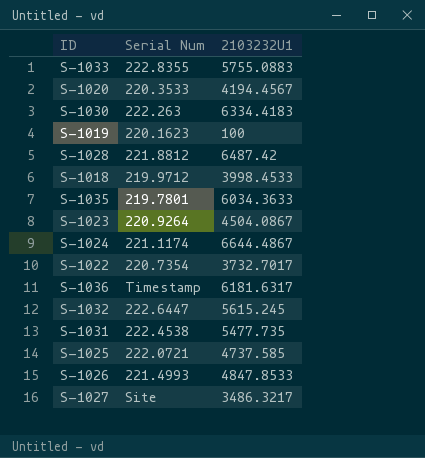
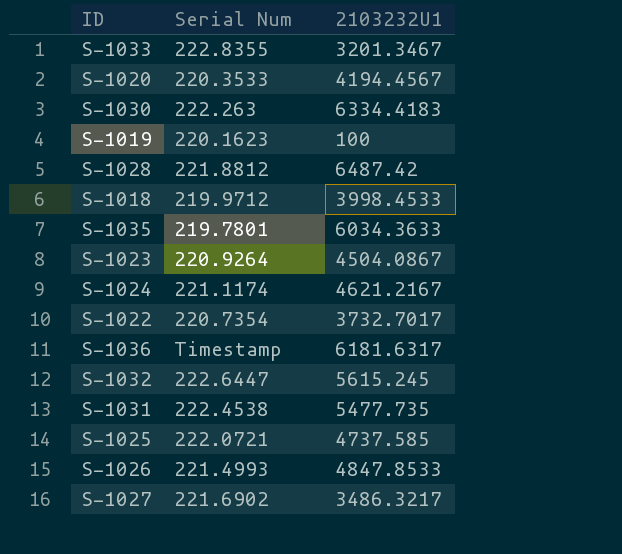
S-1033 | 2103232U1: 5755.0883 -> 3201.3467
S-1024 | 2103232U1: 6644.4867 -> 4621.2167
S-1027 | Serial Num: Site -> 221.6902

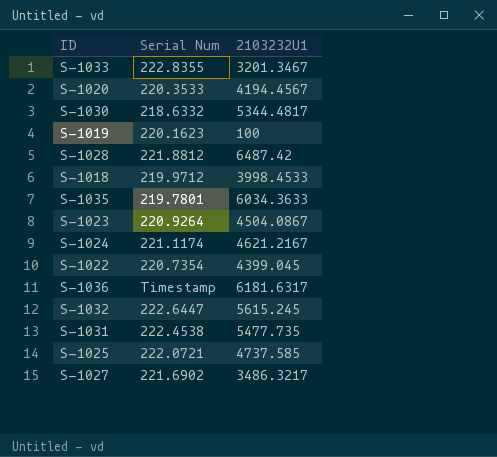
row S-1026: 221.4993 | 4847.8533 -> none
S-1030 | Serial Num: 222.263 -> 218.6332
S-1030 | 2103232U1: 6334.4183 -> 5344.4817
S-1022 | 2103232U1: 3732.7017 -> 4399.045

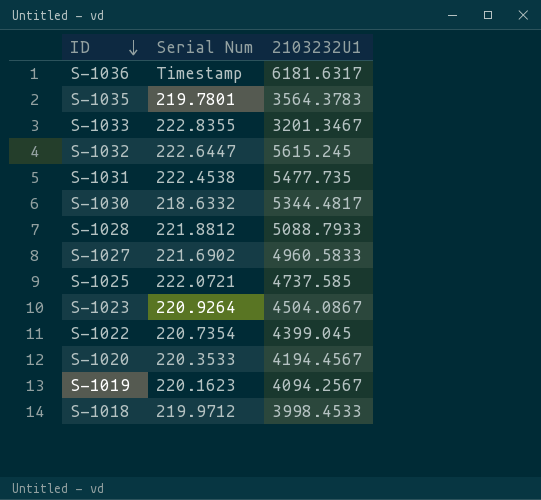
row order: none -> ID descending
row S-1024: 221.1174 | 4621.2167 -> none
S-1035 | 2103232U1: 6034.3633 -> 3564.3783
S-1028 | 2103232U1: 6487.42 -> 5088.7933
S-1027 | 2103232U1: 3486.3217 -> 4960.5833
S-1019 | 2103232U1: 100 -> 4094.2567

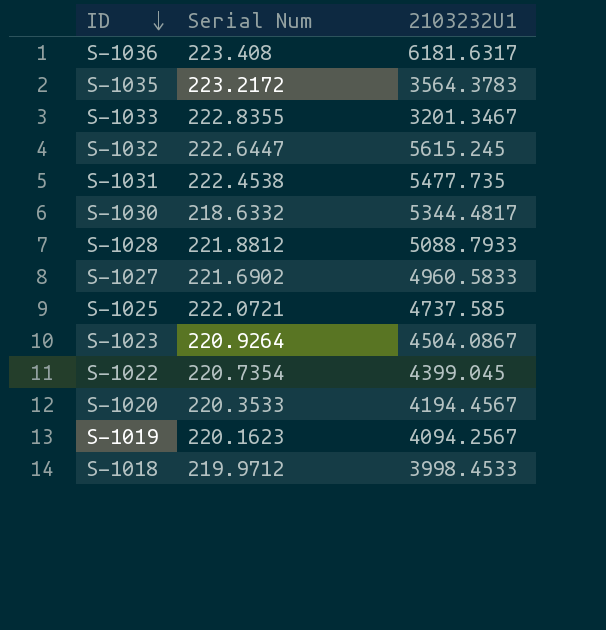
S-1036 | Serial Num: Timestamp -> 223.408
S-1035 | Serial Num: 219.7801 -> 223.2172

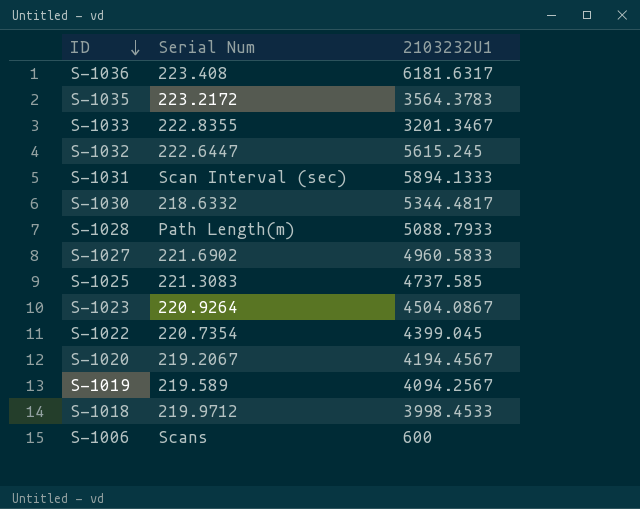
S-1031 | Serial Num: 222.4538 -> Scan Interval (sec)
S-1031 | 2103232U1: 5477.735 -> 5894.1333
S-1028 | Serial Num: 221.8812 -> Path Length(m)
S-1025 | Serial Num: 222.0721 -> 221.3083
S-1020 | Serial Num: 220.3533 -> 219.2067
S-1019 | Serial Num: 220.1623 -> 219.589
row S-1006: none -> Scans | 600

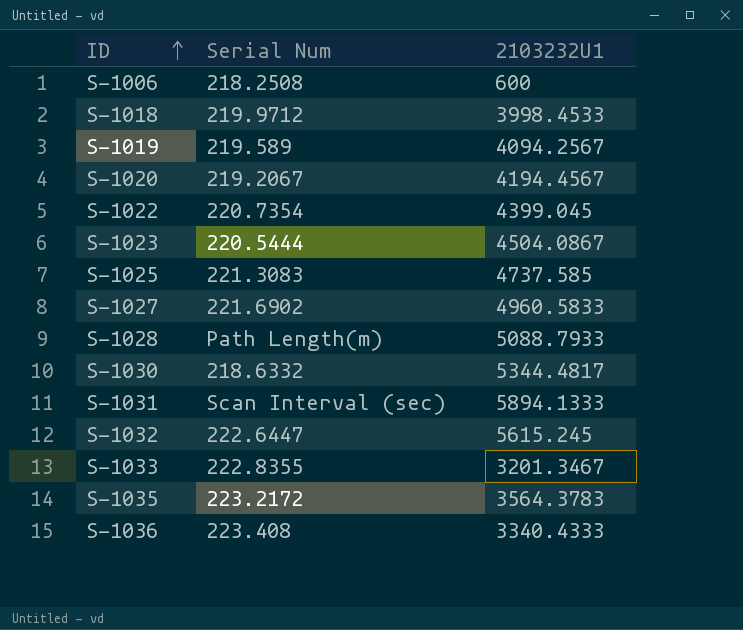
row order: ID descending -> ID ascending
S-1006 | Serial Num: Scans -> 218.2508
S-1023 | Serial Num: 220.9264 -> 220.5444
S-1036 | 2103232U1: 6181.6317 -> 3340.4333

